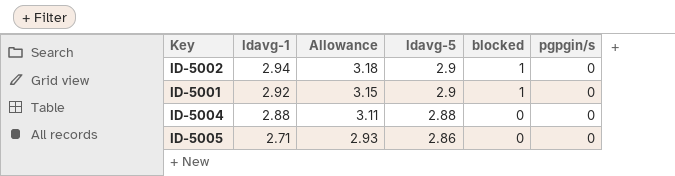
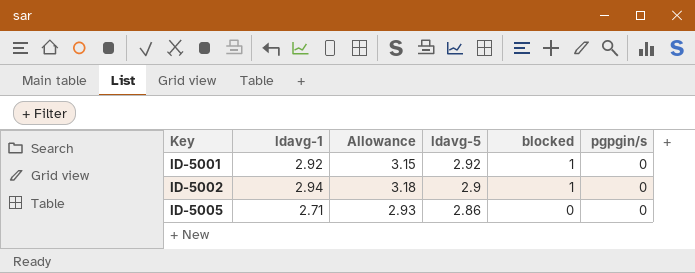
row order: ldavg-1 descending -> Key ascending
row ID-5004: 2.88 | 3.11 | 2.88 | 0 | 0 -> none
ID-5001 | ldavg-5: 2.9 -> 2.92

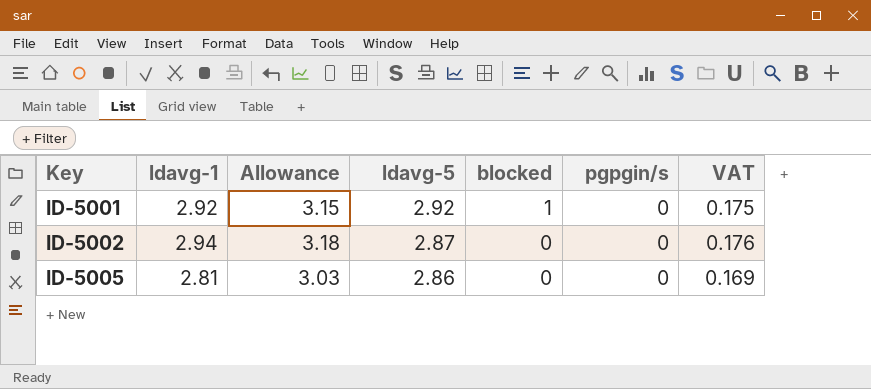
column VAT | formula: none -> [ldavg-1] * 0.06
ID-5002 | ldavg-5: 2.9 -> 2.87
ID-5002 | blocked: 1 -> 0
ID-5005 | ldavg-1: 2.71 -> 2.81
ID-5005 | Allowance: 2.93 -> 3.03

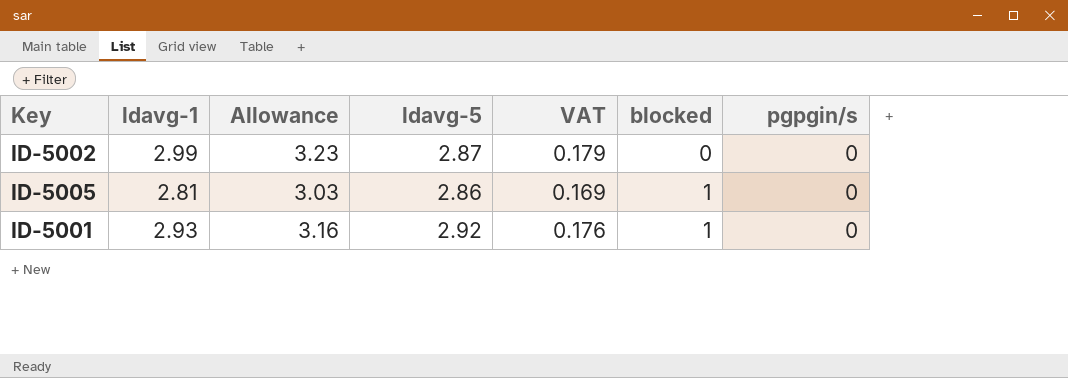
row order: Key ascending -> blocked ascending
column VAT | position: 7 -> 5
ID-5002 | ldavg-1: 2.94 -> 2.99
ID-5002 | Allowance: 3.18 -> 3.23
ID-5002 | VAT: 0.176 -> 0.179
ID-5005 | blocked: 0 -> 1
ID-5001 | ldavg-1: 2.92 -> 2.93
ID-5001 | Allowance: 3.15 -> 3.16
ID-5001 | VAT: 0.175 -> 0.176

